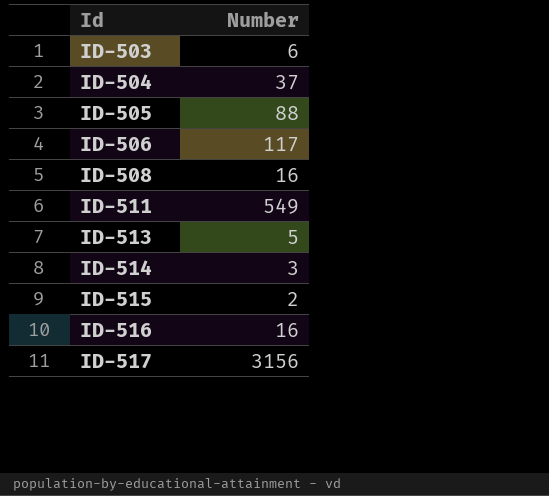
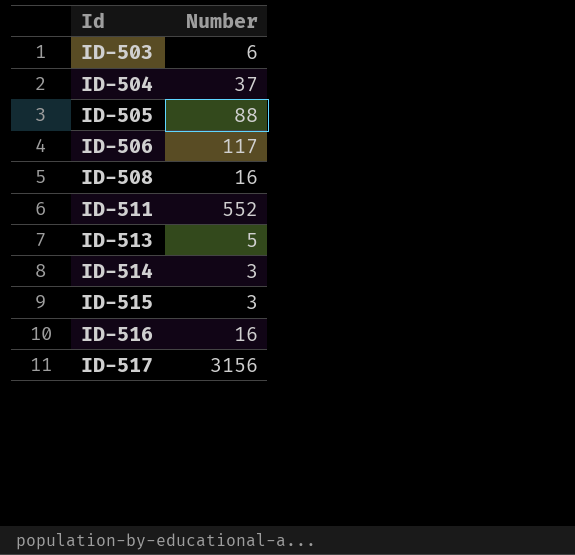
ID-511 | Number: 549 -> 552
ID-515 | Number: 2 -> 3

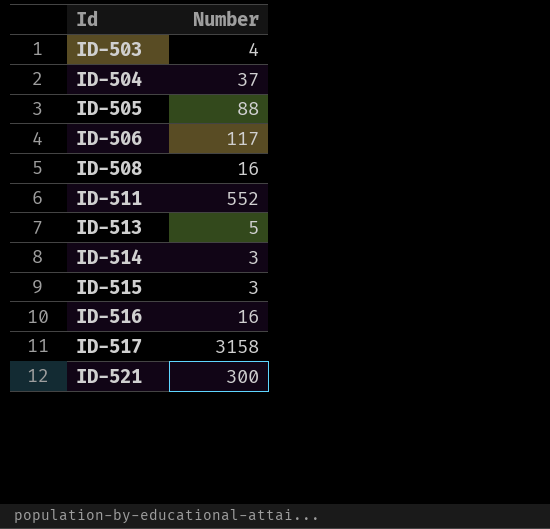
ID-503 | Number: 6 -> 4
ID-517 | Number: 3156 -> 3158
row ID-521: none -> 300

